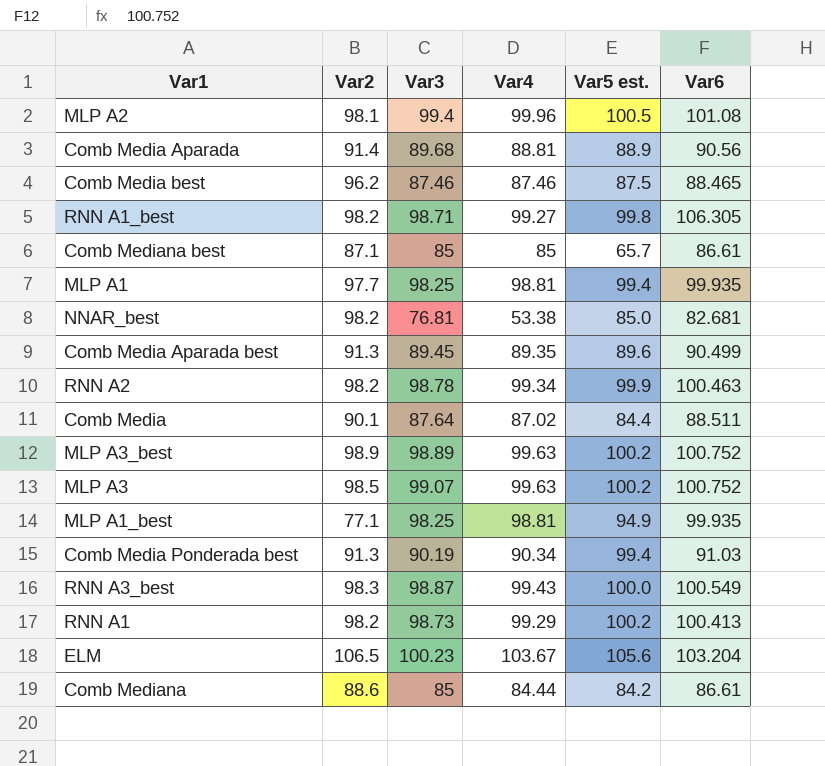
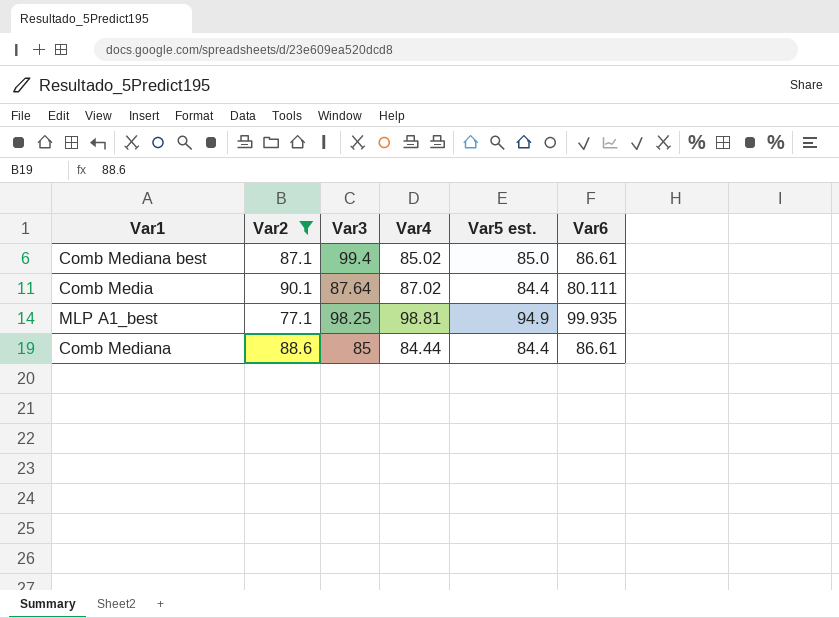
filter: none -> Var2 <= 90.1
Comb Mediana best | Var3: 85 -> 99.4
Comb Mediana best | Var4: 85 -> 85.02
Comb Mediana best | Var5 est.: 65.7 -> 85.0
Comb Media | Var6: 88.511 -> 80.111
Comb Mediana | Var5 est.: 84.2 -> 84.4

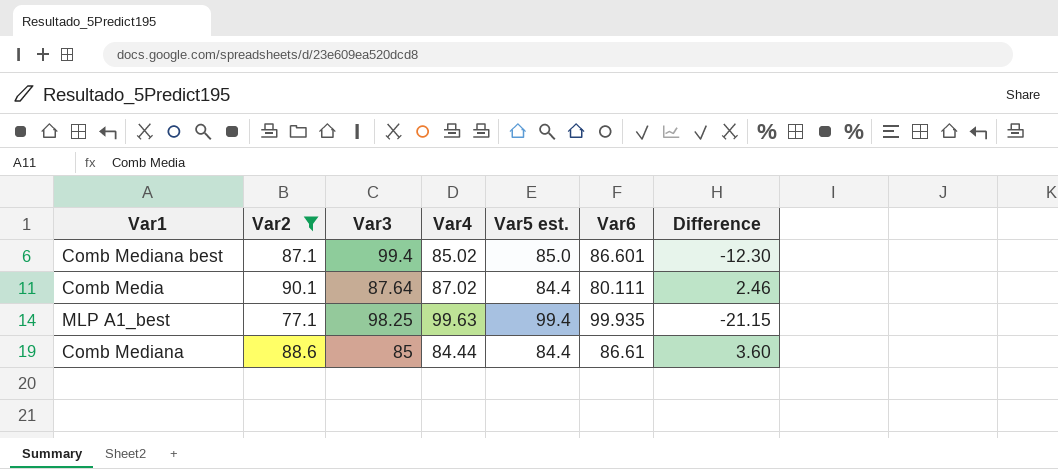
column Difference | formula: none -> [Var2] - [Var3]
Comb Mediana best | Var6: 86.61 -> 86.601
MLP A1_best | Var4: 98.81 -> 99.63
MLP A1_best | Var5 est.: 94.9 -> 99.4

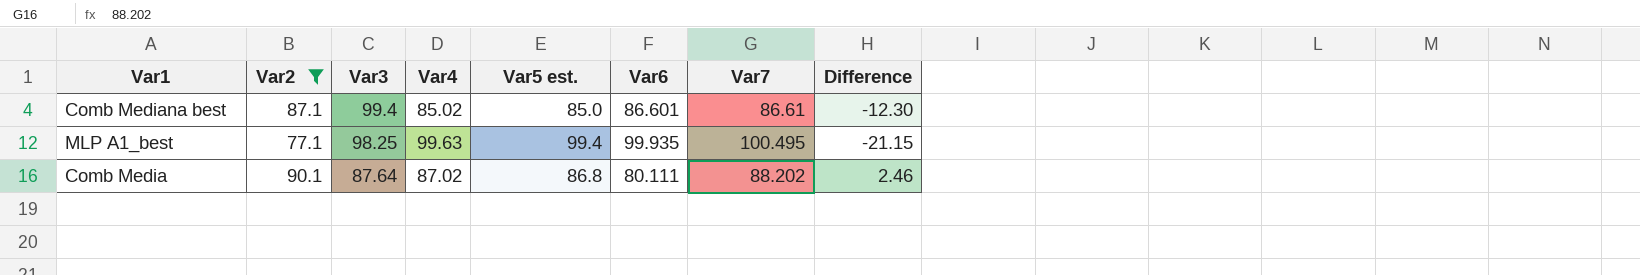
row order: none -> Var3 descending
column Var7 | position: none -> 7
row Comb Mediana: 88.6 | 85 | 84.44 | 84.4 | 86.61 | 3.60 -> none
Comb Media | Var5 est.: 84.4 -> 86.8

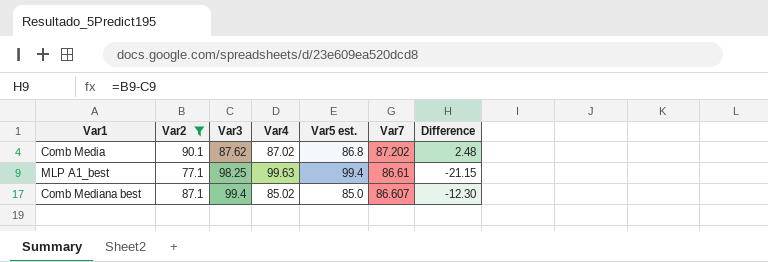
row order: Var3 descending -> Var3 ascending
column Var6 | position: 6 -> none
Comb Media | Var3: 87.64 -> 87.62
Comb Media | Var7: 88.202 -> 87.202
Comb Media | Difference: 2.46 -> 2.48
MLP A1_best | Var7: 100.495 -> 86.61
Comb Mediana best | Var7: 86.61 -> 86.607

